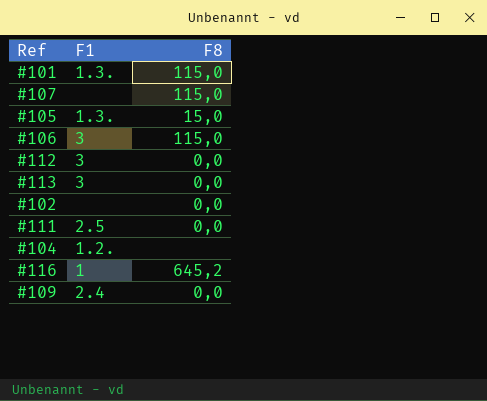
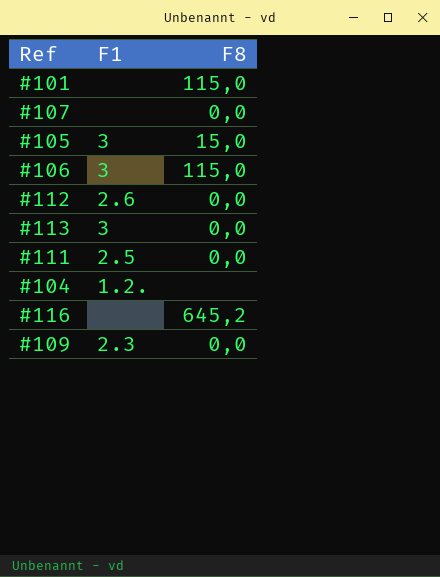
row #102: none | 0,0 -> none
#101 | F1: 1.3. -> none
#107 | F8: 115,0 -> 0,0
#105 | F1: 1.3. -> 3
#112 | F1: 3 -> 2.6
#116 | F1: 1 -> none
#109 | F1: 2.4 -> 2.3

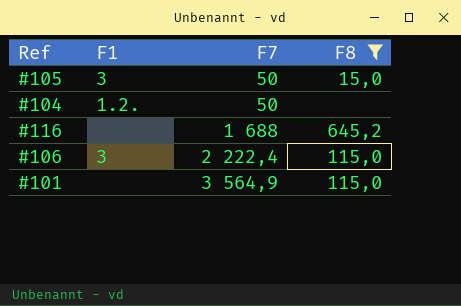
filter: none -> F8 != 0,0
row order: none -> F7 ascending
column F7 | position: none -> 3

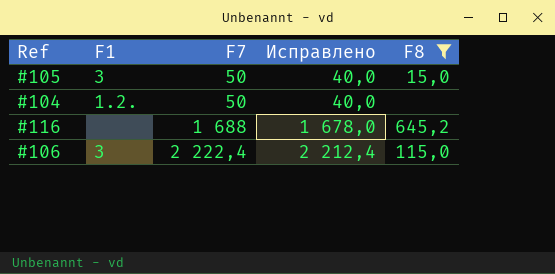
column Исправлено | formula: none -> [F7] - 10
row #101: none | 3 564,9 | 115,0 -> none

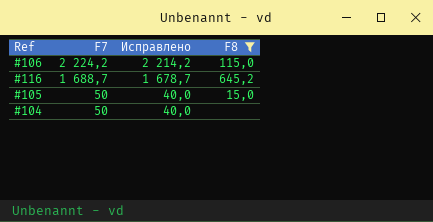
row order: F7 ascending -> F7 descending
column F1 | position: 2 -> none
#106 | F7: 2 222,4 -> 2 224,2
#106 | Исправлено: 2 212,4 -> 2 214,2
#116 | F7: 1 688 -> 1 688,7
#116 | Исправлено: 1 678,0 -> 1 678,7

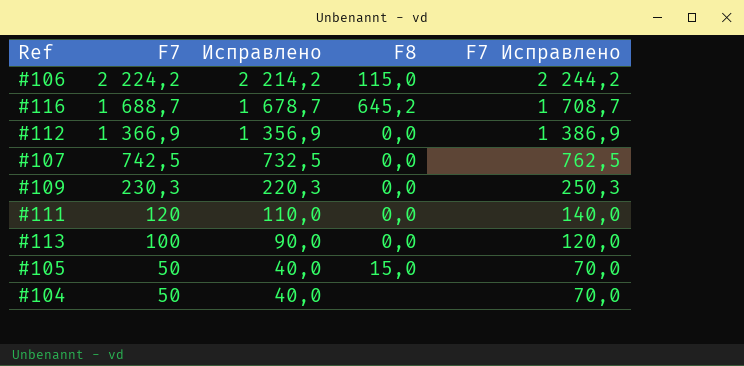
filter: F8 != 0,0 -> none
column F7 Исправлено | formula: none -> [F7] + 20

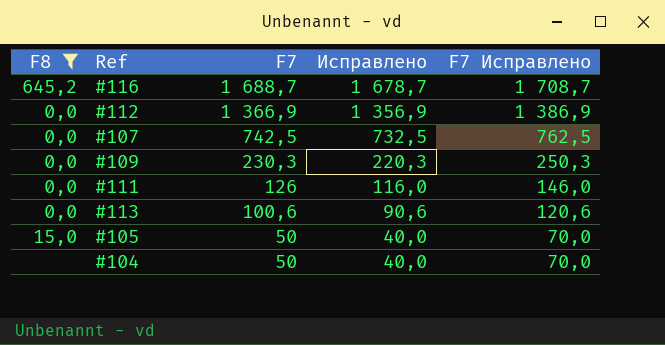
filter: none -> F8 != 115,0
column F8 | position: 4 -> 1
#111 | F7: 120 -> 126
#111 | Исправлено: 110,0 -> 116,0
#111 | F7 Исправлено: 140,0 -> 146,0
#113 | F7: 100 -> 100,6
#113 | Исправлено: 90,0 -> 90,6
#113 | F7 Исправлено: 120,0 -> 120,6

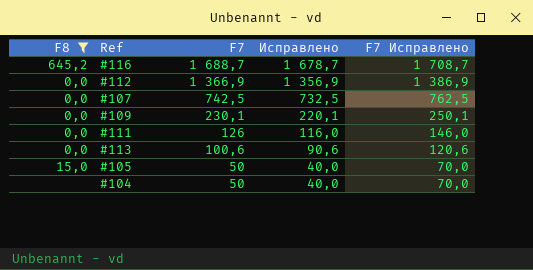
#109 | F7: 230,3 -> 230,1
#109 | Исправлено: 220,3 -> 220,1
#109 | F7 Исправлено: 250,3 -> 250,1

